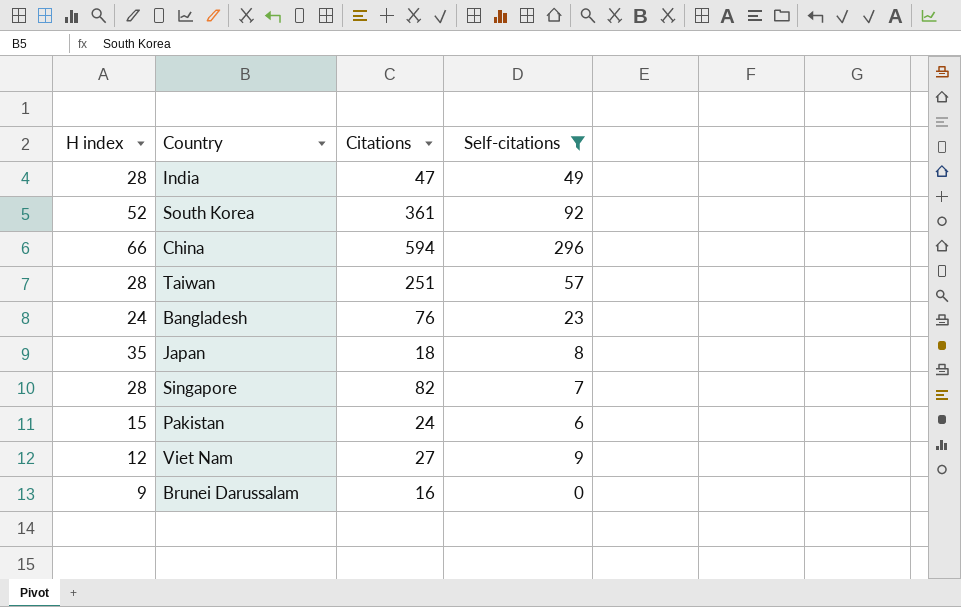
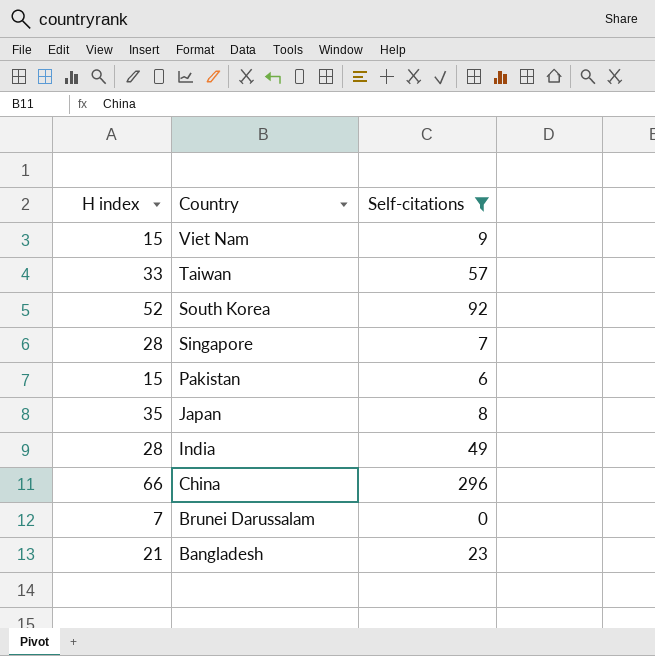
row order: none -> Country descending
column Citations | position: 3 -> none
Viet Nam | H index: 12 -> 15
Taiwan | H index: 28 -> 33
Brunei Darussalam | H index: 9 -> 7
Bangladesh | H index: 24 -> 21

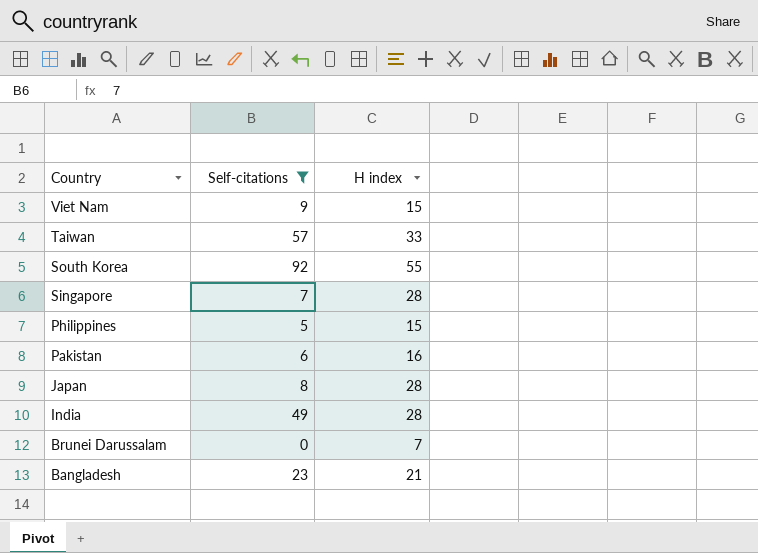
column H index | position: 1 -> 3
row China: 66 | 296 -> none
South Korea | H index: 52 -> 55
row Philippines: none -> 5 | 15
Pakistan | H index: 15 -> 16
Japan | H index: 35 -> 28

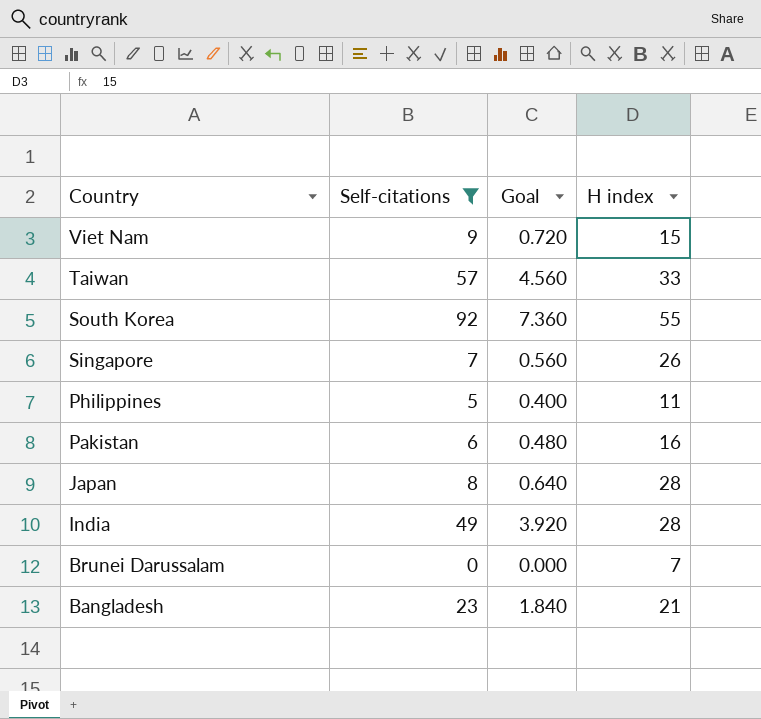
column Goal | formula: none -> [Self-citations] * 0.08
Singapore | H index: 28 -> 26
Philippines | H index: 15 -> 11

